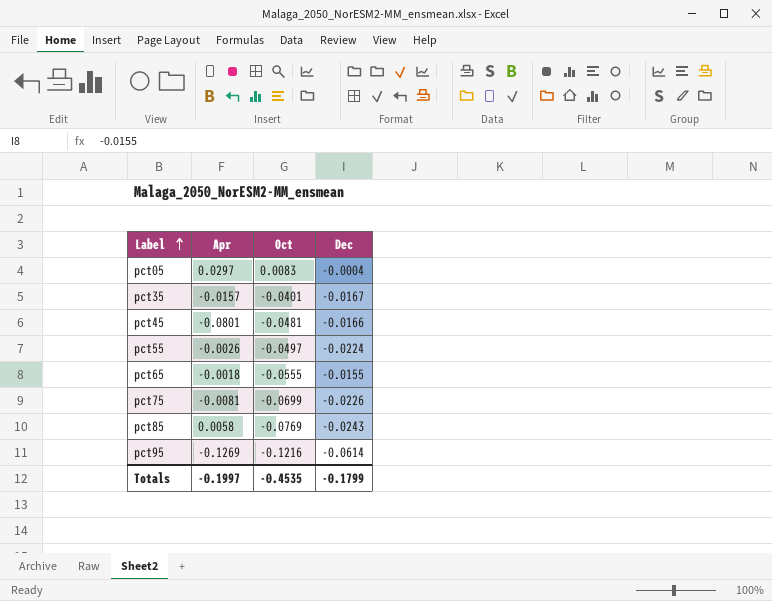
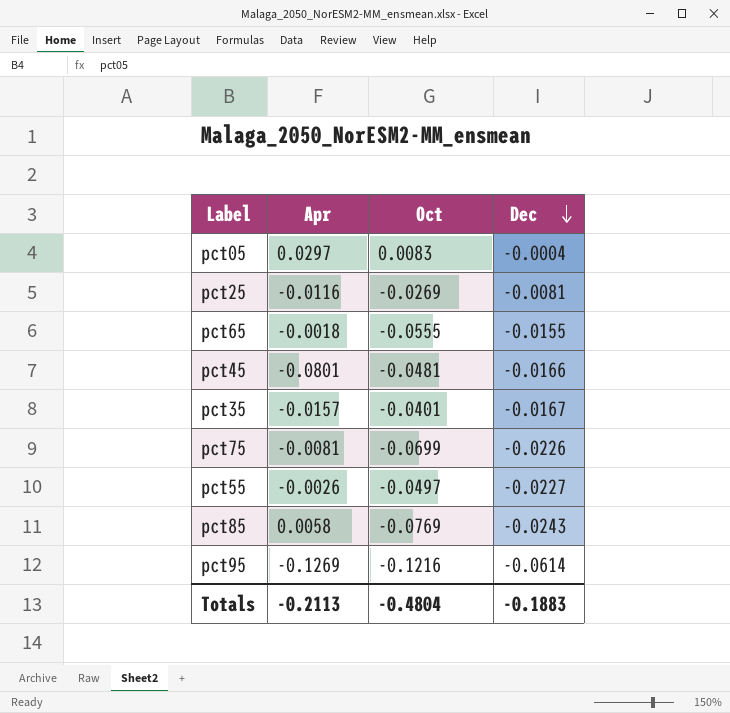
row order: Label ascending -> Dec descending
row pct25: none -> -0.0116 | -0.0269 | -0.0081
pct55 | Dec: -0.0224 -> -0.0227
Totals | Apr: -0.1997 -> -0.2113
Totals | Oct: -0.4535 -> -0.4804
Totals | Dec: -0.1799 -> -0.1883

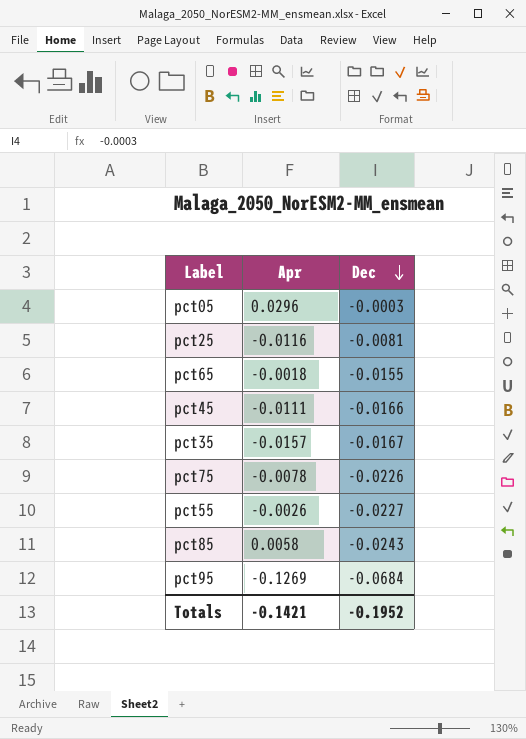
column Oct | position: 3 -> none
pct05 | Apr: 0.0297 -> 0.0296
pct05 | Dec: -0.0004 -> -0.0003
pct45 | Apr: -0.0801 -> -0.0111
pct75 | Apr: -0.0081 -> -0.0078
pct95 | Dec: -0.0614 -> -0.0684
Totals | Apr: -0.2113 -> -0.1421
Totals | Dec: -0.1883 -> -0.1952

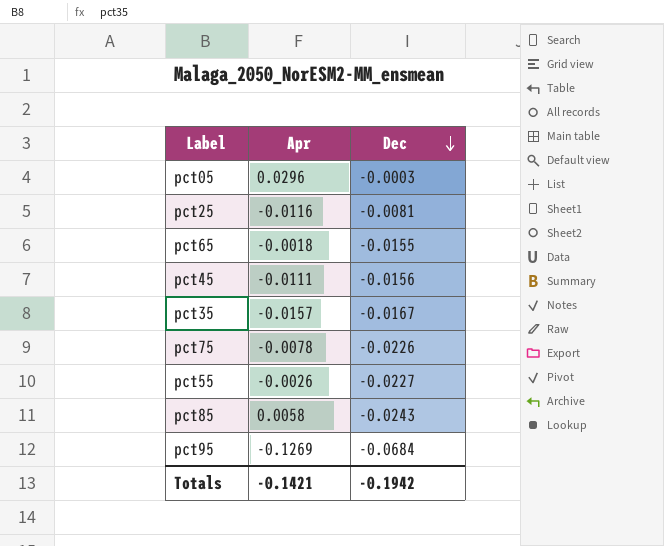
pct45 | Dec: -0.0166 -> -0.0156
Totals | Dec: -0.1952 -> -0.1942

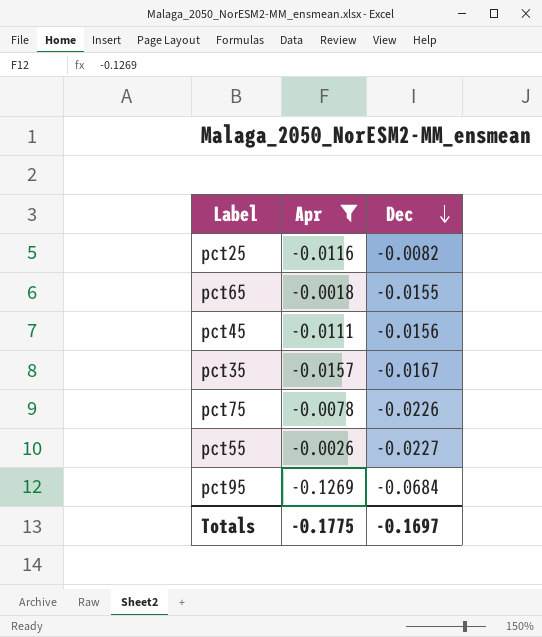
filter: none -> Apr <= -0.0018
pct25 | Dec: -0.0081 -> -0.0082
Totals | Apr: -0.1421 -> -0.1775
Totals | Dec: -0.1942 -> -0.1697

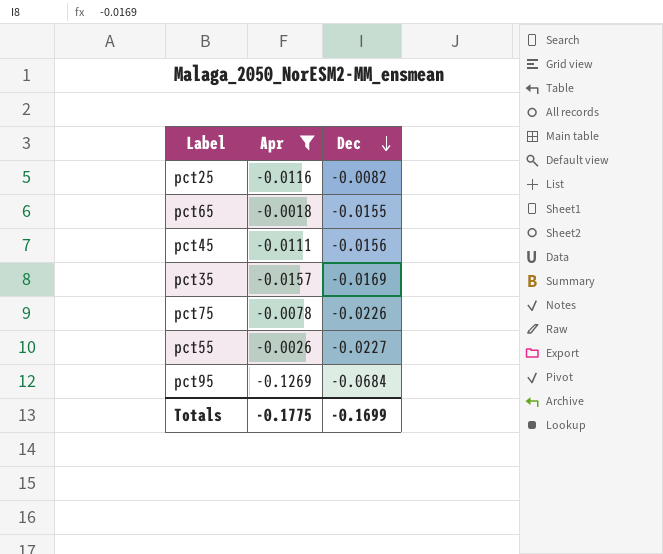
pct35 | Dec: -0.0167 -> -0.0169
Totals | Dec: -0.1697 -> -0.1699

